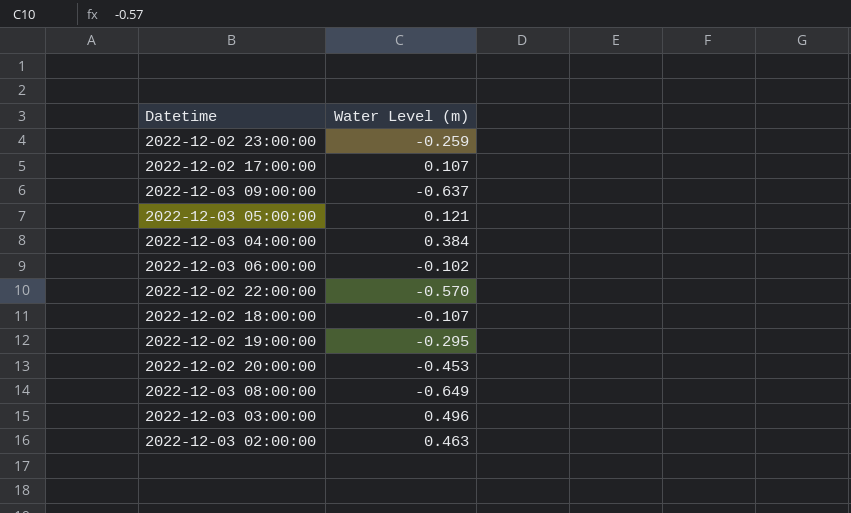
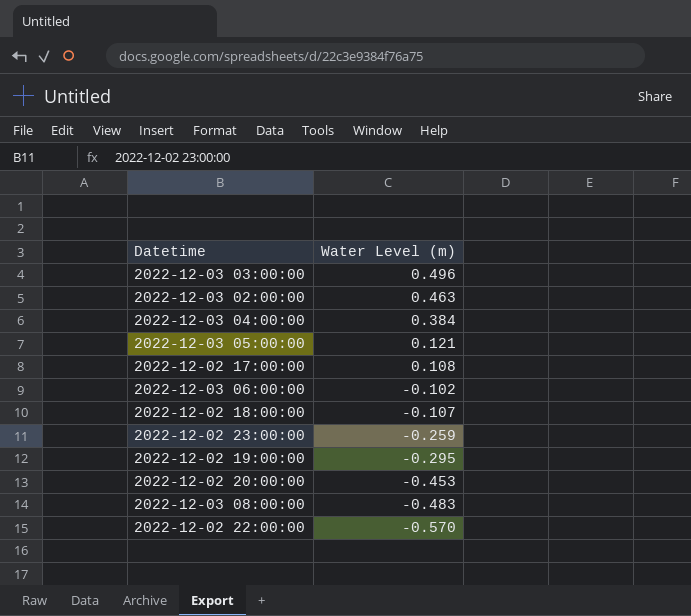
row order: none -> Water Level (m) descending
row 2022-12-03 09:00:00: -0.637 -> none
2022-12-02 17:00:00 | Water Level (m): 0.107 -> 0.108
2022-12-03 08:00:00 | Water Level (m): -0.649 -> -0.483

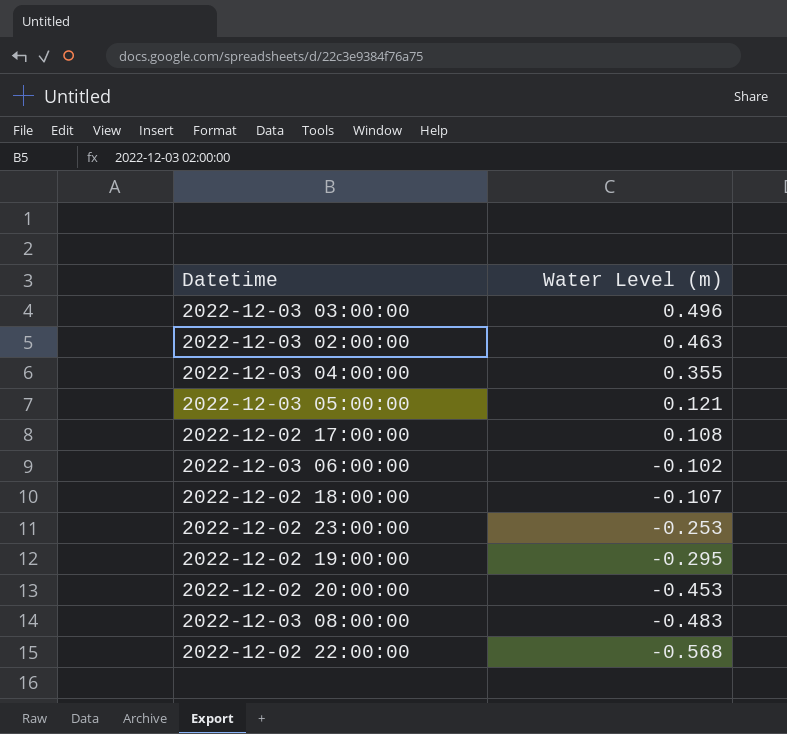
2022-12-03 04:00:00 | Water Level (m): 0.384 -> 0.355
2022-12-02 23:00:00 | Water Level (m): -0.259 -> -0.253
2022-12-02 22:00:00 | Water Level (m): -0.570 -> -0.568

